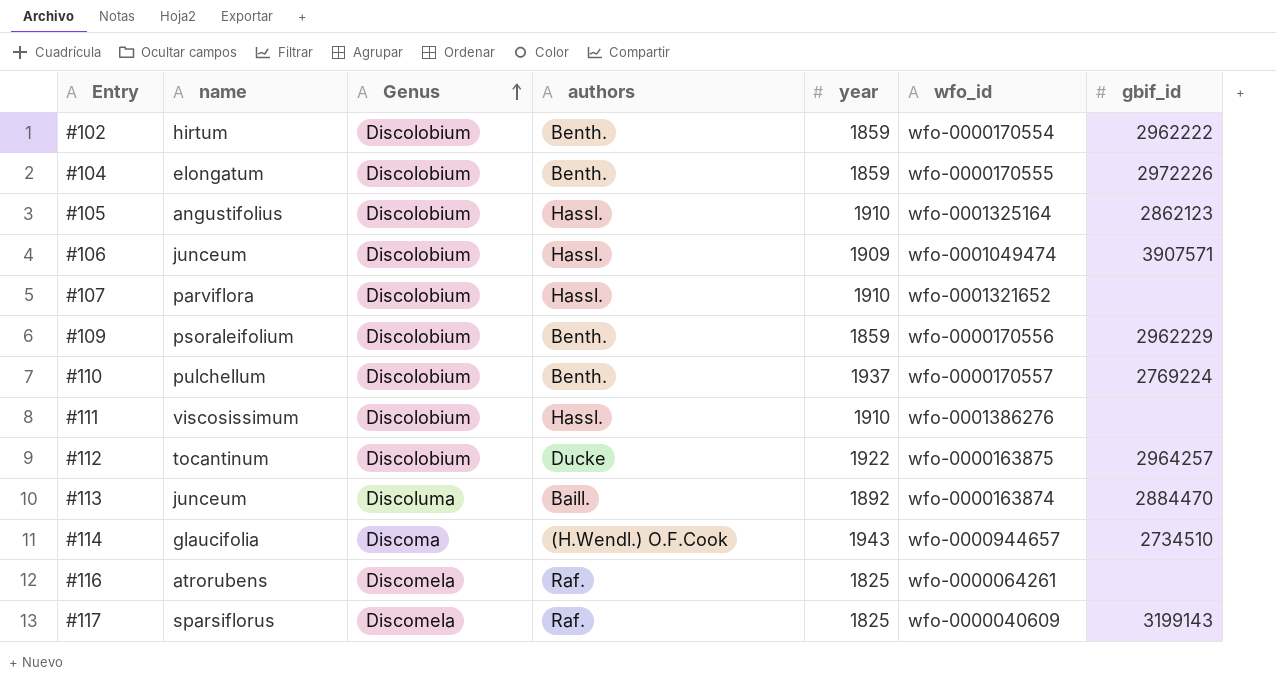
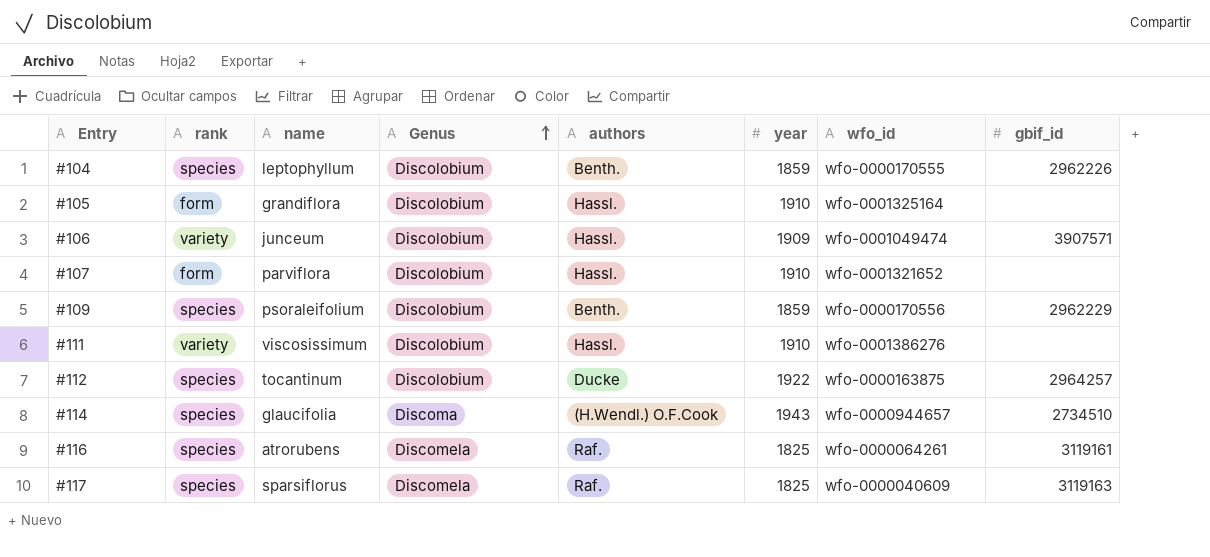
column rank | position: none -> 2
row #102: hirtum | Discolobium | Benth. | 1859 | wfo-0000170554 | 2962222 -> none
row #110: pulchellum | Discolobium | Benth. | 1937 | wfo-0000170557 | 2769224 -> none
row #113: junceum | Discoluma | Baill. | 1892 | wfo-0000163874 | 2884470 -> none
#104 | name: elongatum -> leptophyllum
#104 | gbif_id: 2972226 -> 2962226
#105 | name: angustifolius -> grandiflora
#105 | gbif_id: 2862123 -> none
#116 | gbif_id: none -> 3119161
#117 | gbif_id: 3199143 -> 3119163

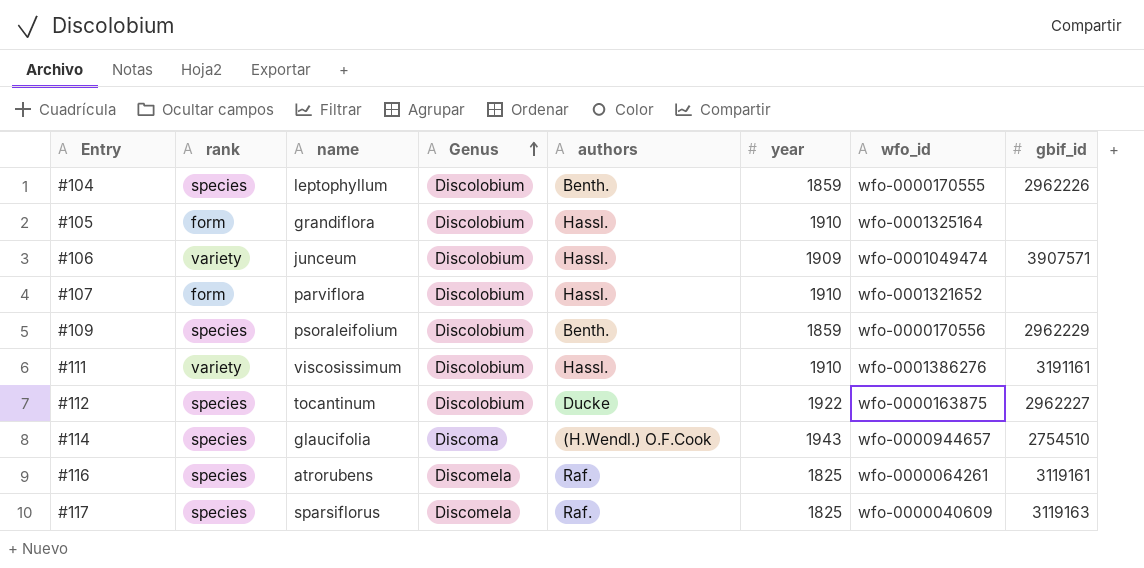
#111 | gbif_id: none -> 3191161
#112 | gbif_id: 2964257 -> 2962227
#114 | gbif_id: 2734510 -> 2754510

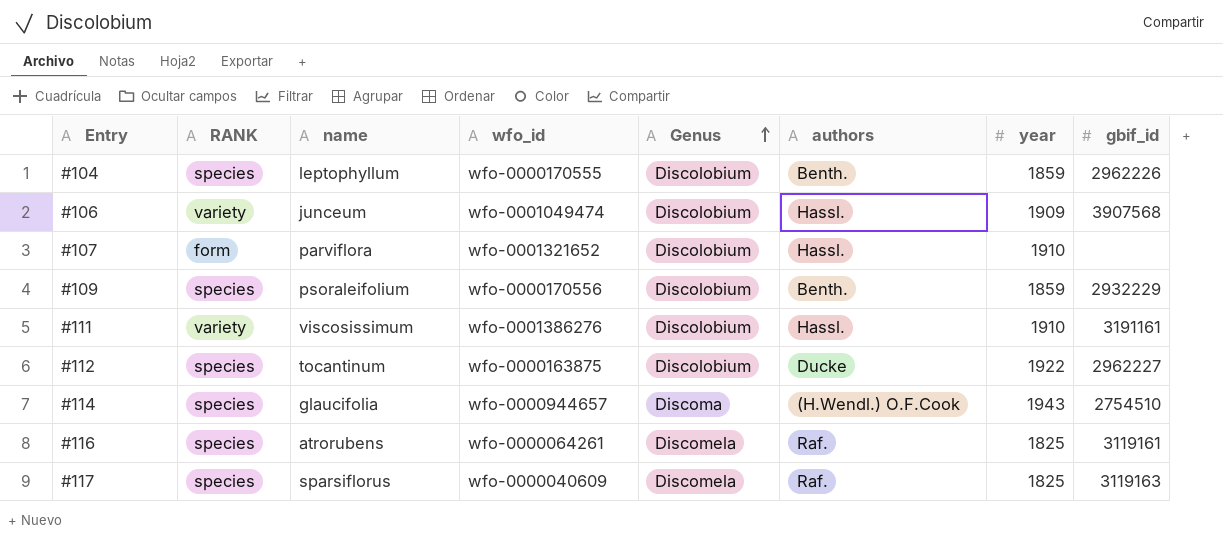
column name: rank -> RANK
column wfo_id | position: 7 -> 4
row #105: form | grandiflora | Discolobium | Hassl. | 1910 | wfo-0001325164 | none -> none
#106 | gbif_id: 3907571 -> 3907568
#109 | gbif_id: 2962229 -> 2932229

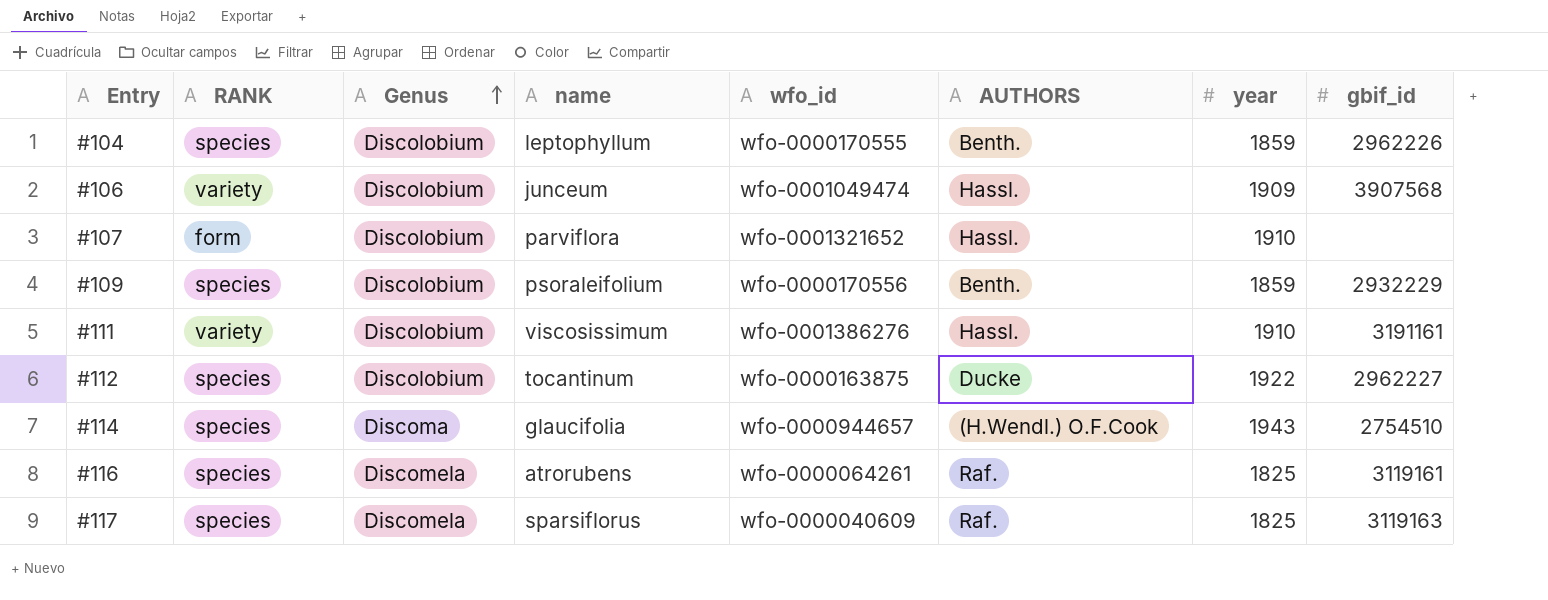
column Genus | position: 5 -> 3
column name: authors -> AUTHORS

